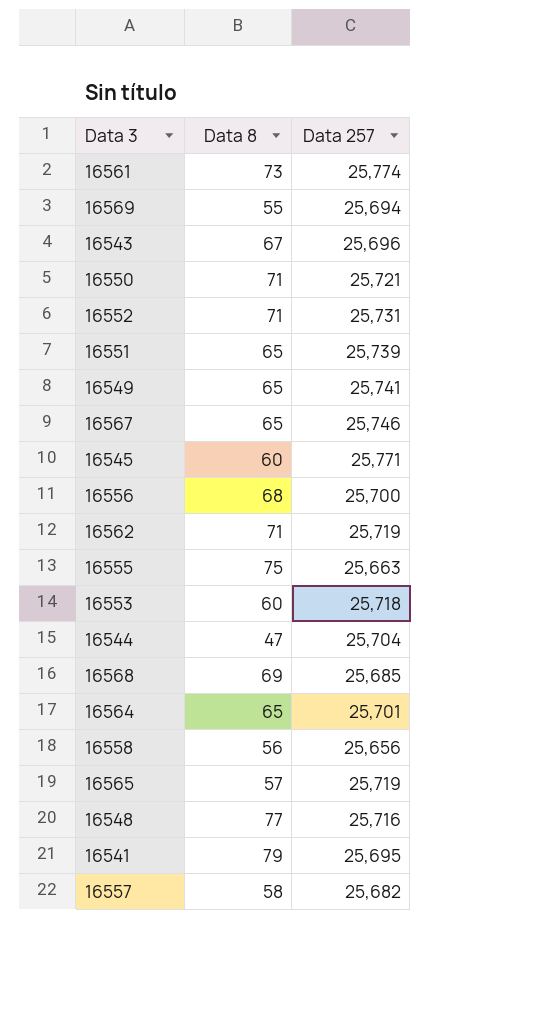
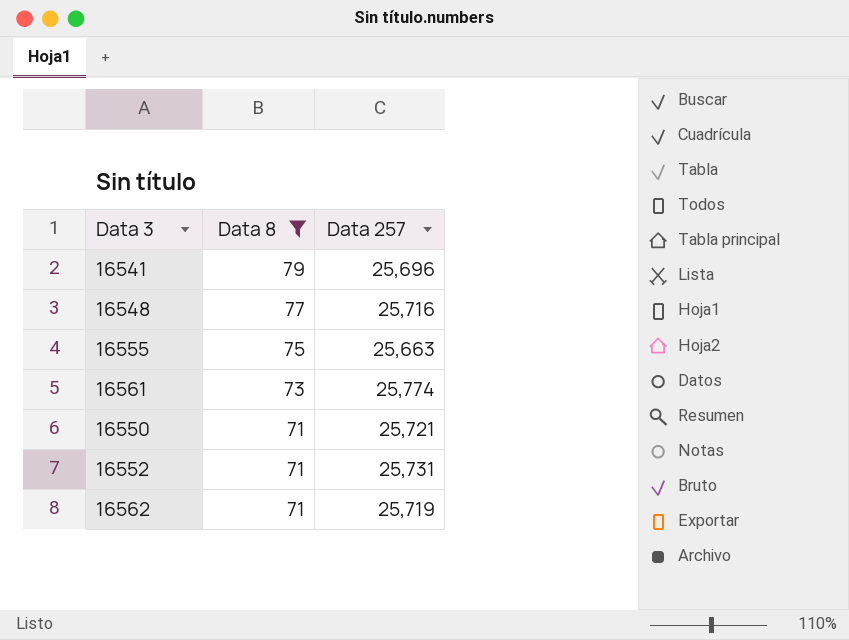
filter: none -> Data 8 >= 71
row order: none -> Data 8 descending
16541 | Data 257: 25,695 -> 25,696

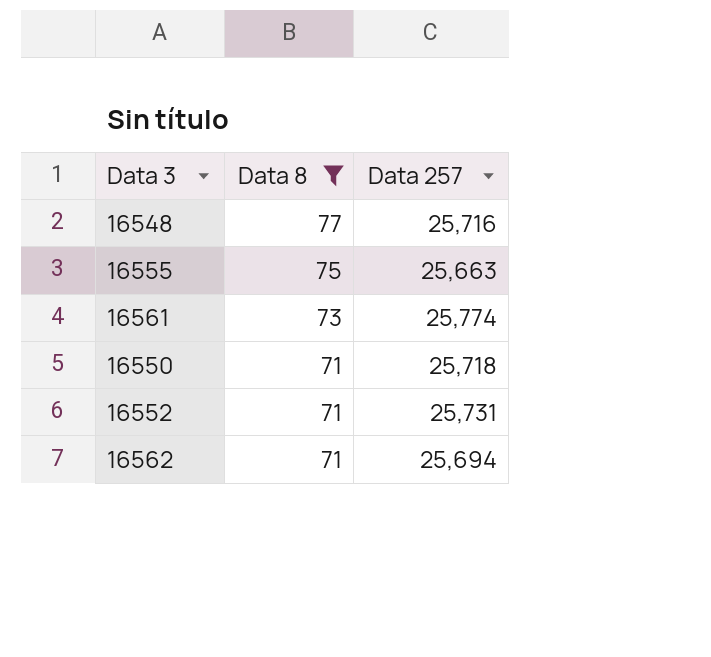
row 16541: 79 | 25,696 -> none
16550 | Data 257: 25,721 -> 25,718
16562 | Data 257: 25,719 -> 25,694

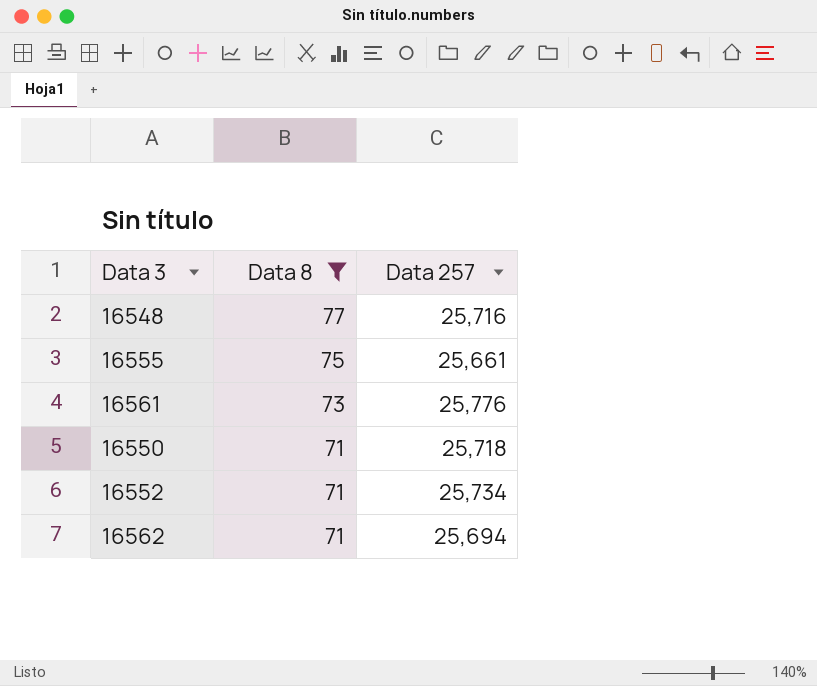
16555 | Data 257: 25,663 -> 25,661
16561 | Data 257: 25,774 -> 25,776
16552 | Data 257: 25,731 -> 25,734

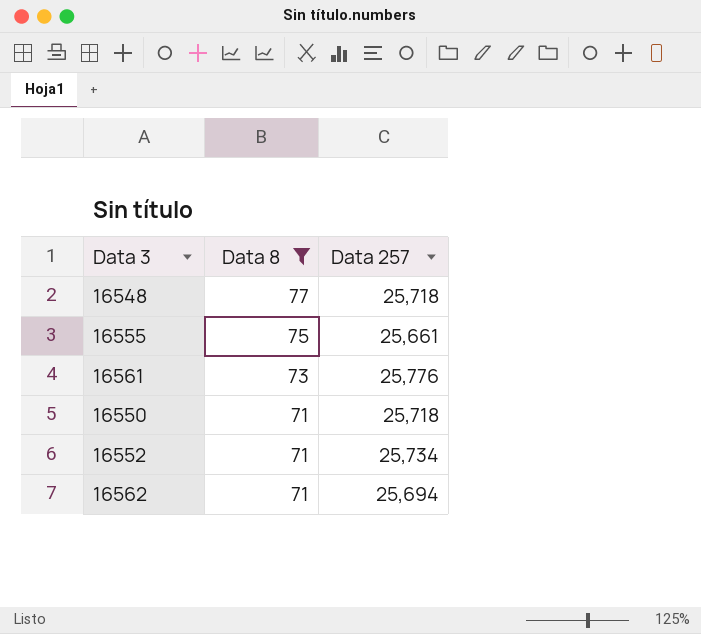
16548 | Data 257: 25,716 -> 25,718

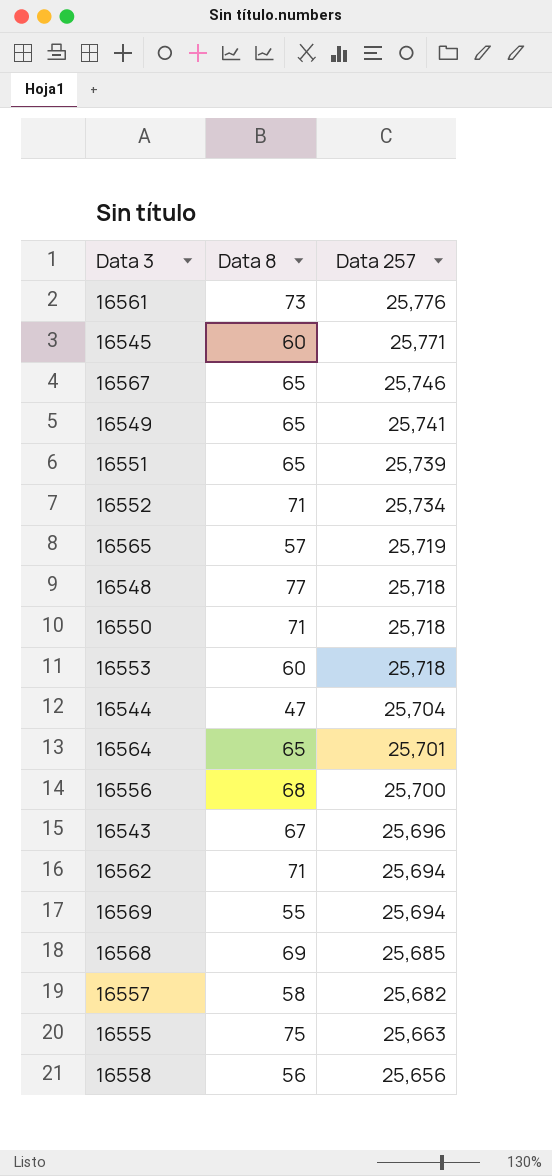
filter: Data 8 >= 71 -> none
row order: Data 8 descending -> Data 257 descending
16555 | Data 257: 25,661 -> 25,663

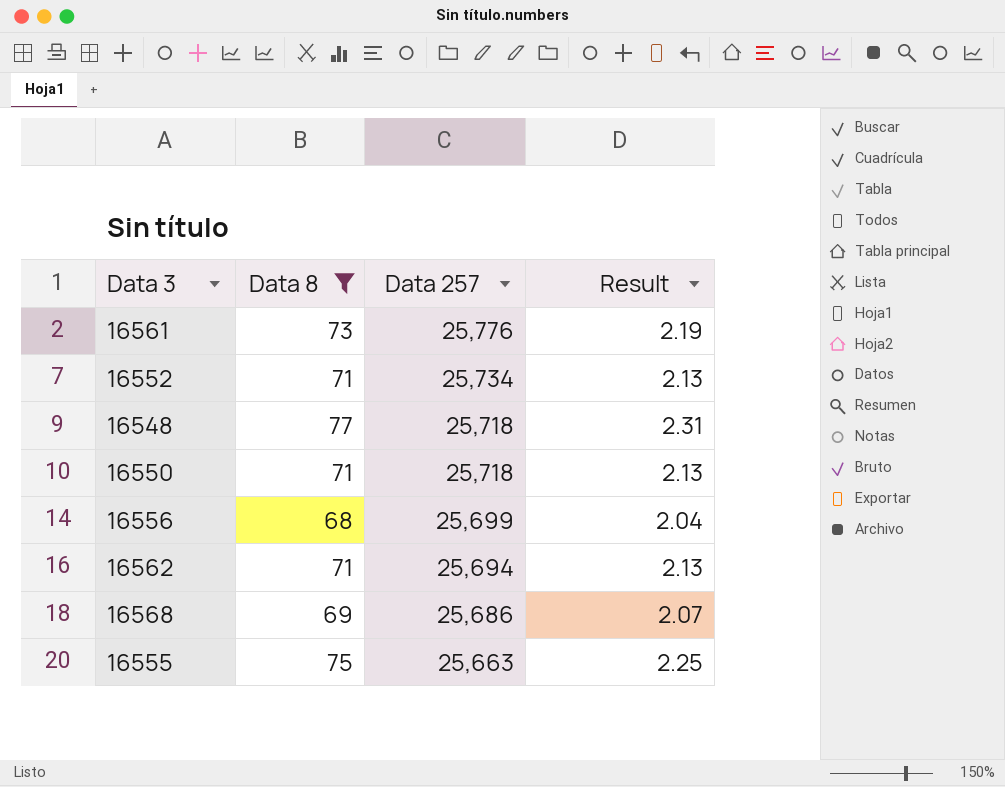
filter: none -> Data 8 >= 68
column Result | formula: none -> [Data 8] * 0.03
16556 | Data 257: 25,700 -> 25,699
16568 | Data 257: 25,685 -> 25,686

